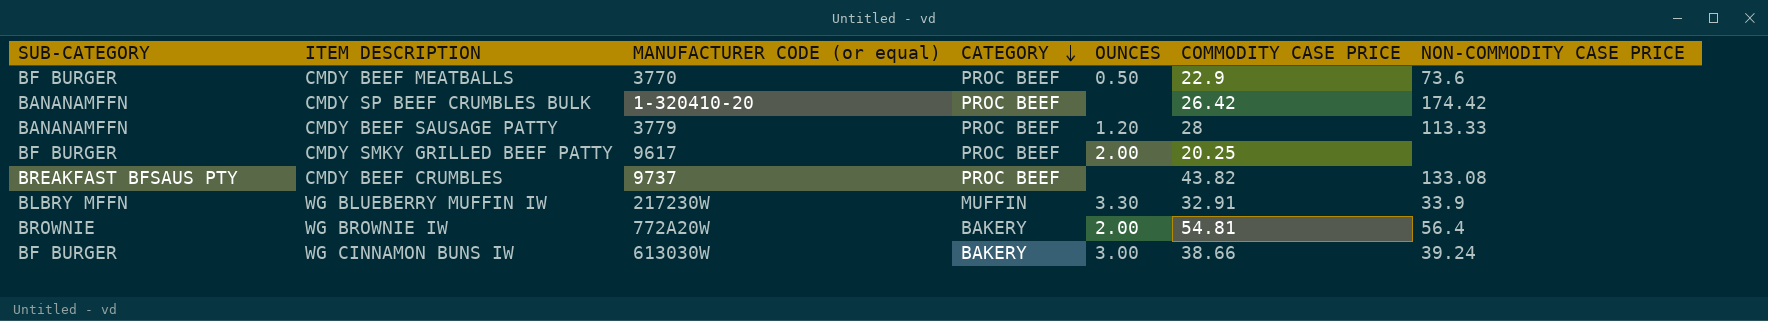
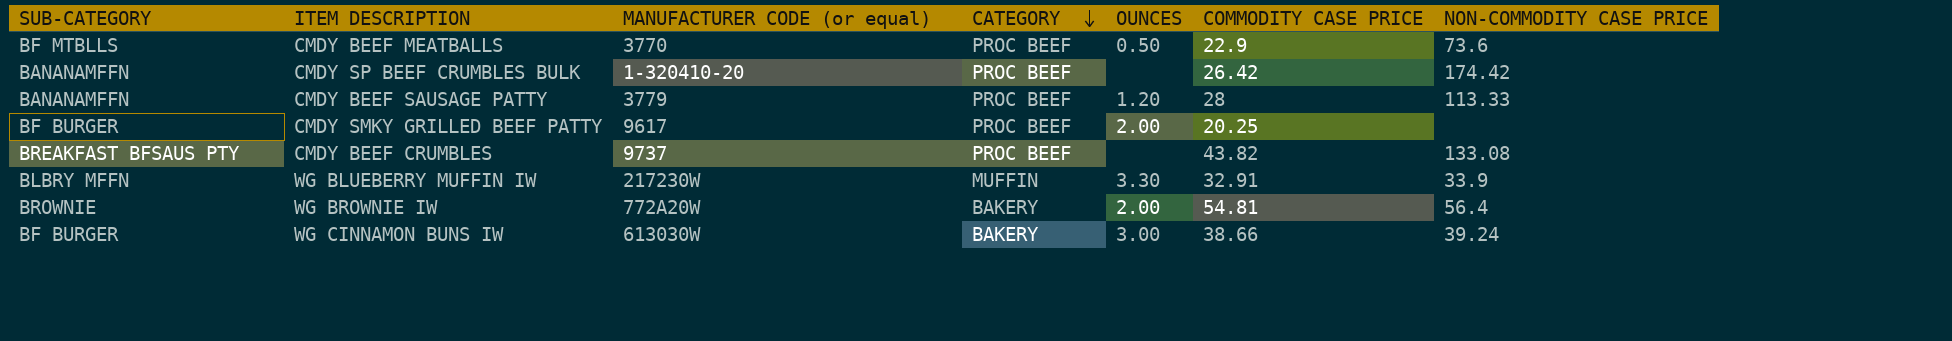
CMDY BEEF MEATBALLS | SUB-CATEGORY: BF BURGER -> BF MTBLLS

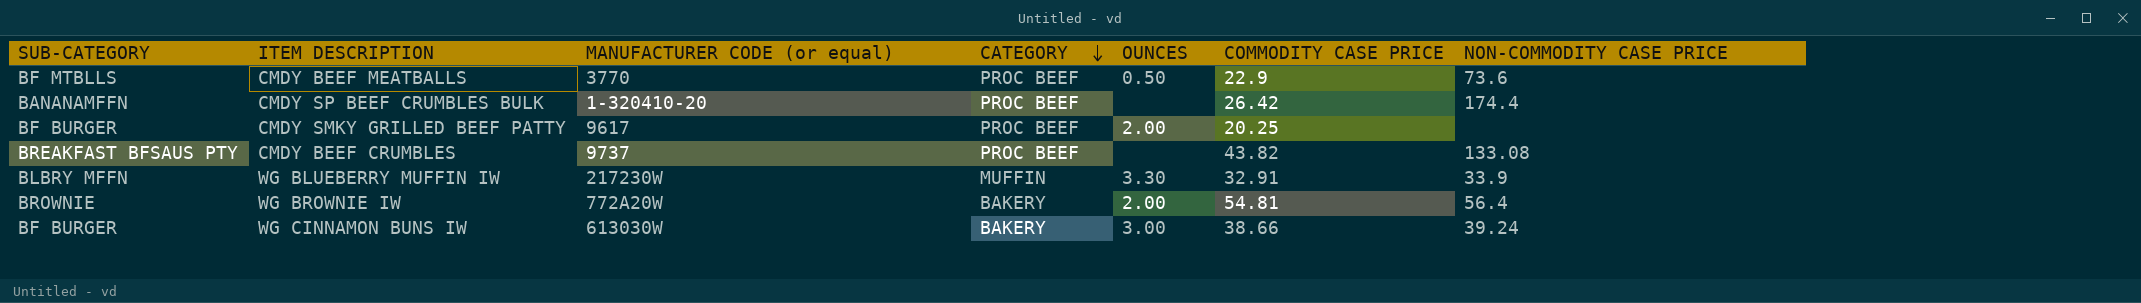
row CMDY BEEF SAUSAGE PATTY: BANANAMFFN | 3779 | PROC BEEF | 1.20 | 28 | 113.33 -> none
CMDY SP BEEF CRUMBLES BULK | NON-COMMODITY CASE PRICE: 174.42 -> 174.4

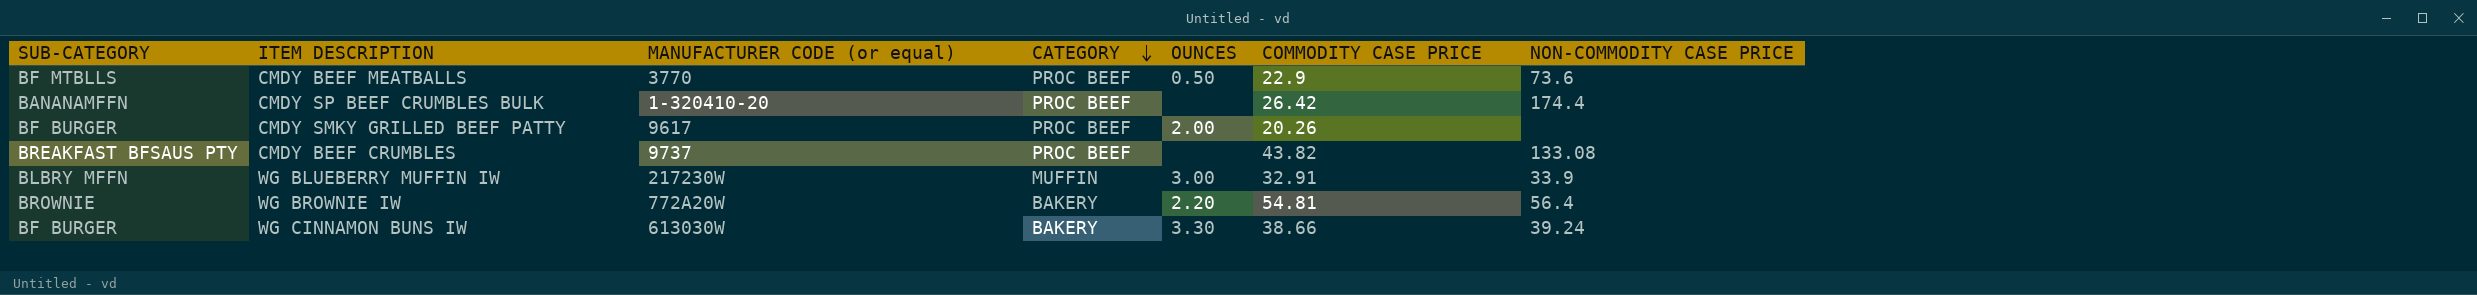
CMDY SMKY GRILLED BEEF PATTY | COMMODITY CASE PRICE: 20.25 -> 20.26
WG BLUEBERRY MUFFIN IW | OUNCES: 3.30 -> 3.00
WG BROWNIE IW | OUNCES: 2.00 -> 2.20
WG CINNAMON BUNS IW | OUNCES: 3.00 -> 3.30

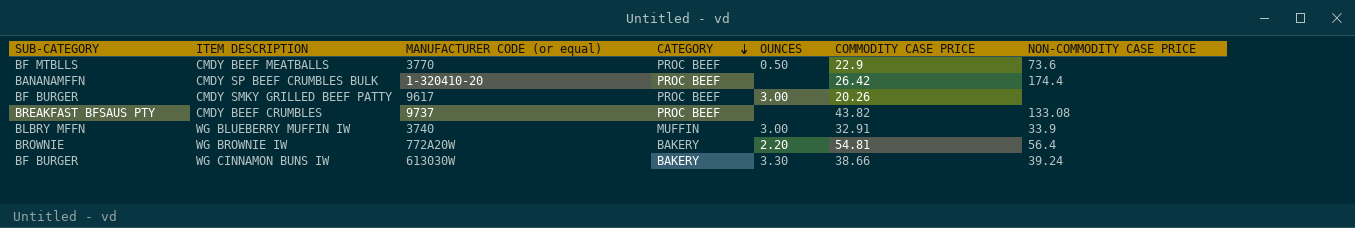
CMDY SMKY GRILLED BEEF PATTY | OUNCES: 2.00 -> 3.00
WG BLUEBERRY MUFFIN IW | MANUFACTURER CODE (or equal): 217230W -> 3740

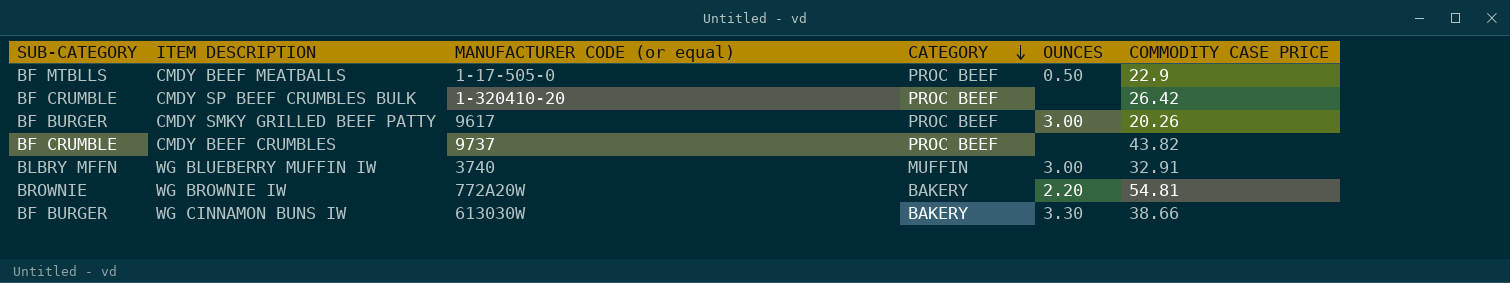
column NON-COMMODITY CASE PRICE | position: 7 -> none
CMDY BEEF MEATBALLS | MANUFACTURER CODE (or equal): 3770 -> 1-17-505-0
CMDY SP BEEF CRUMBLES BULK | SUB-CATEGORY: BANANAMFFN -> BF CRUMBLE
CMDY BEEF CRUMBLES | SUB-CATEGORY: BREAKFAST BFSAUS PTY -> BF CRUMBLE

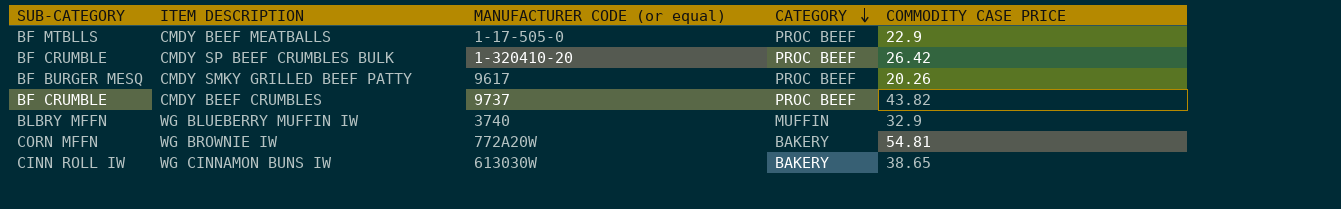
column OUNCES | position: 5 -> none
CMDY SMKY GRILLED BEEF PATTY | SUB-CATEGORY: BF BURGER -> BF BURGER MESQ
WG BLUEBERRY MUFFIN IW | COMMODITY CASE PRICE: 32.91 -> 32.9
WG BROWNIE IW | SUB-CATEGORY: BROWNIE -> CORN MFFN
WG CINNAMON BUNS IW | SUB-CATEGORY: BF BURGER -> CINN ROLL IW
WG CINNAMON BUNS IW | COMMODITY CASE PRICE: 38.66 -> 38.65

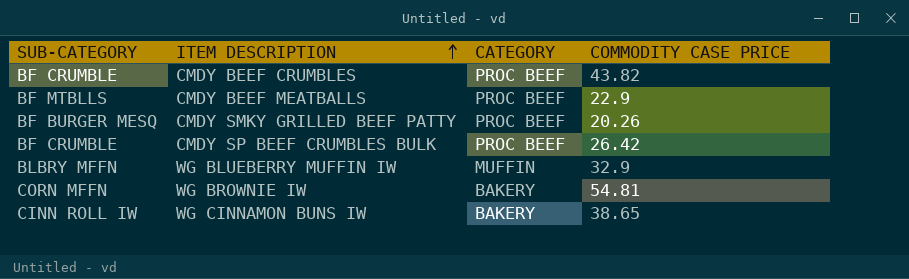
row order: CATEGORY descending -> ITEM DESCRIPTION ascending
column MANUFACTURER CODE (or equal) | position: 3 -> none

